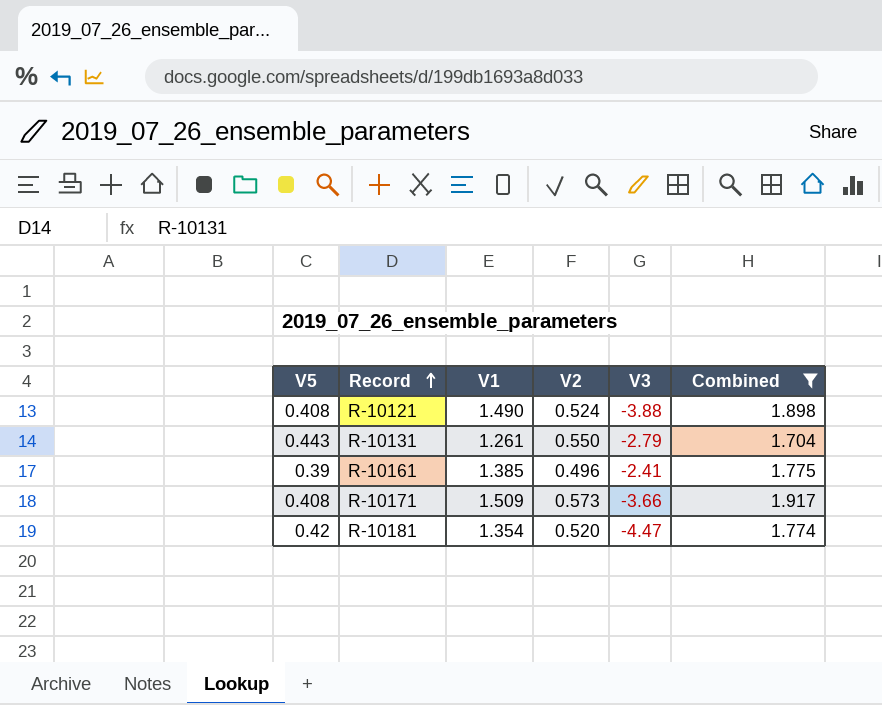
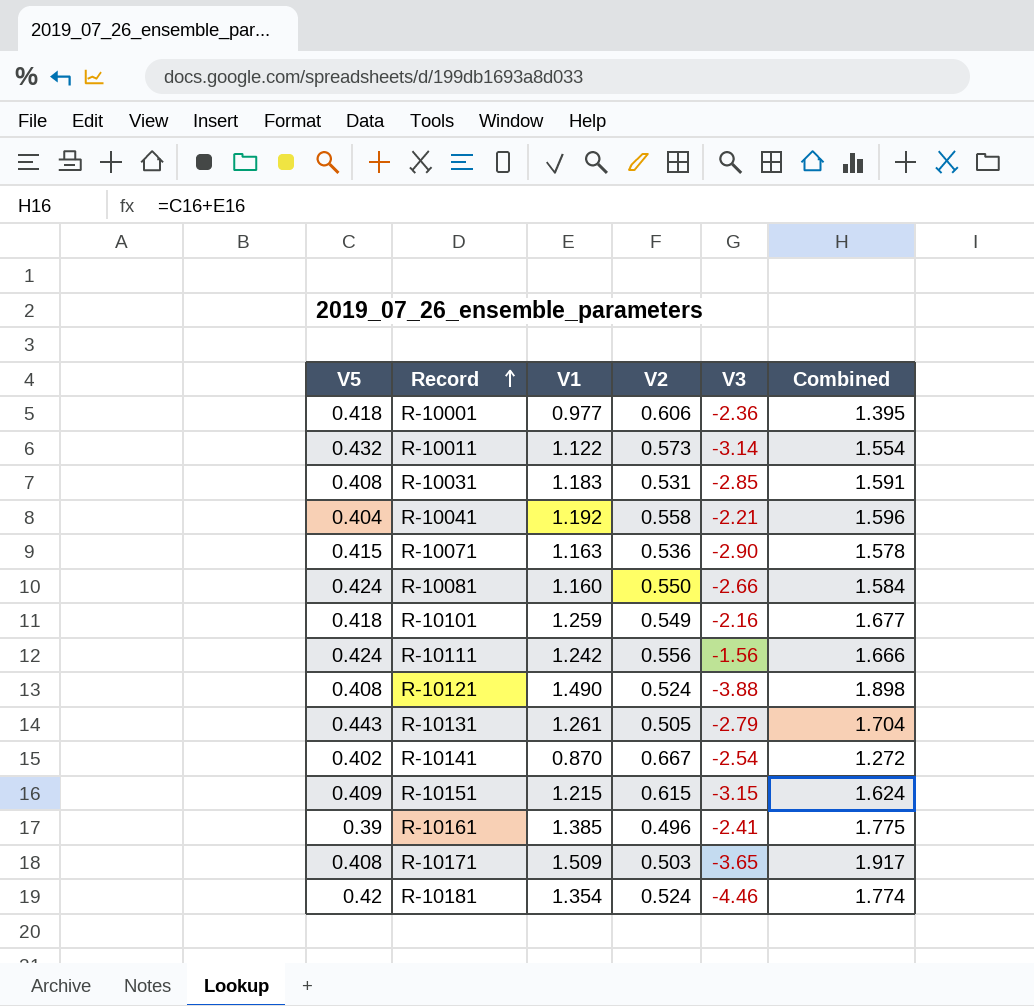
filter: Combined >= 1.704 -> none
R-10131 | V2: 0.550 -> 0.505
R-10171 | V2: 0.573 -> 0.503
R-10171 | V3: -3.66 -> -3.65
R-10181 | V2: 0.520 -> 0.524
R-10181 | V3: -4.47 -> -4.46

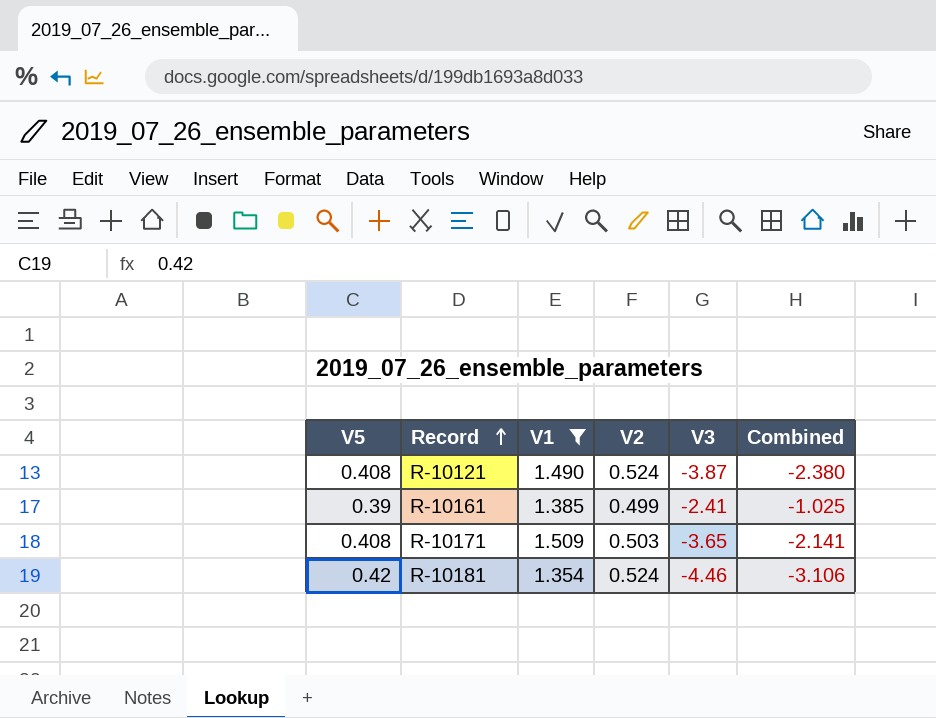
filter: none -> V1 >= 1.354
column Combined | formula: [V5] + [V1] -> [V1] + [V3]
R-10121 | V3: -3.88 -> -3.87
R-10161 | V2: 0.496 -> 0.499

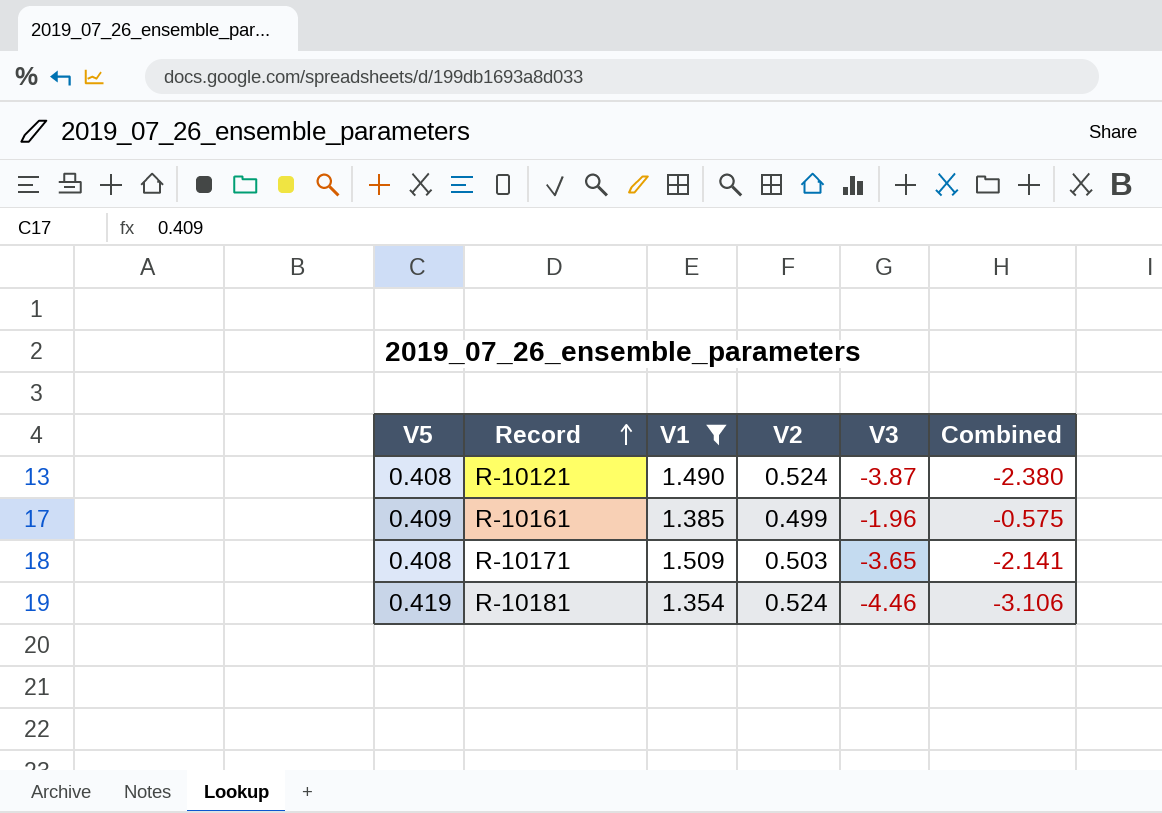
R-10161 | V5: 0.39 -> 0.409
R-10161 | V3: -2.41 -> -1.96
R-10161 | Combined: -1.025 -> -0.575
R-10181 | V5: 0.42 -> 0.419

